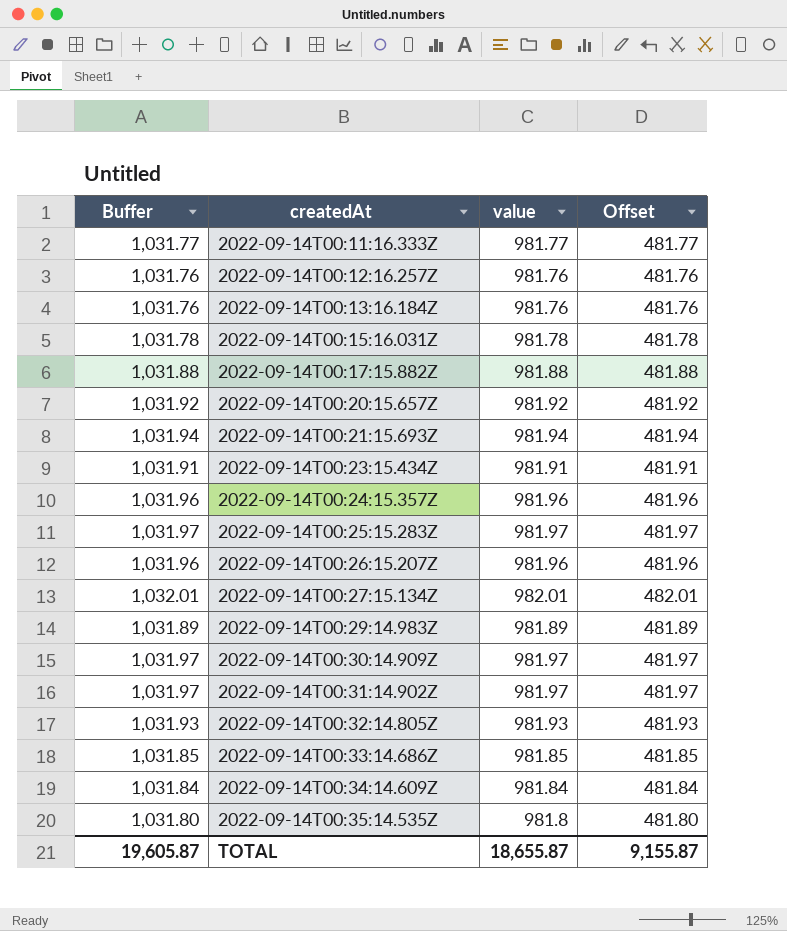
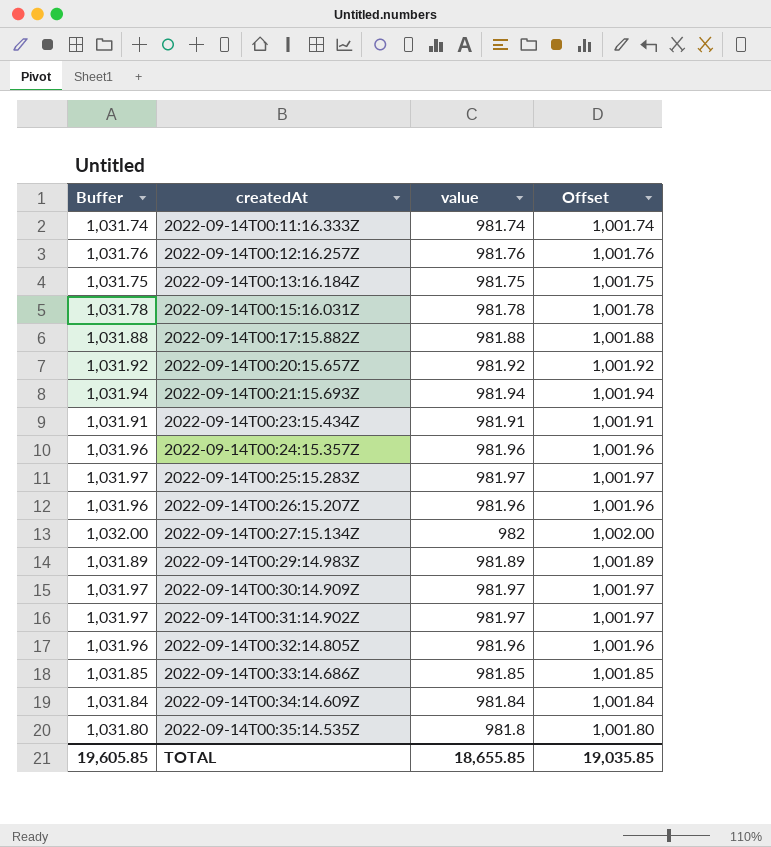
column Offset | formula: [value] - 500 -> [value] + 20
2022-09-14T00:11:16.333Z | Buffer: 1,031.77 -> 1,031.74
2022-09-14T00:11:16.333Z | value: 981.77 -> 981.74
2022-09-14T00:13:16.184Z | Buffer: 1,031.76 -> 1,031.75
2022-09-14T00:13:16.184Z | value: 981.76 -> 981.75
2022-09-14T00:27:15.134Z | Buffer: 1,032.01 -> 1,032.00
2022-09-14T00:27:15.134Z | value: 982.01 -> 982
2022-09-14T00:32:14.805Z | Buffer: 1,031.93 -> 1,031.96
2022-09-14T00:32:14.805Z | value: 981.93 -> 981.96
TOTAL | Buffer: 19,605.87 -> 19,605.85
TOTAL | value: 18,655.87 -> 18,655.85
TOTAL | Offset: 9,155.87 -> 19,035.85

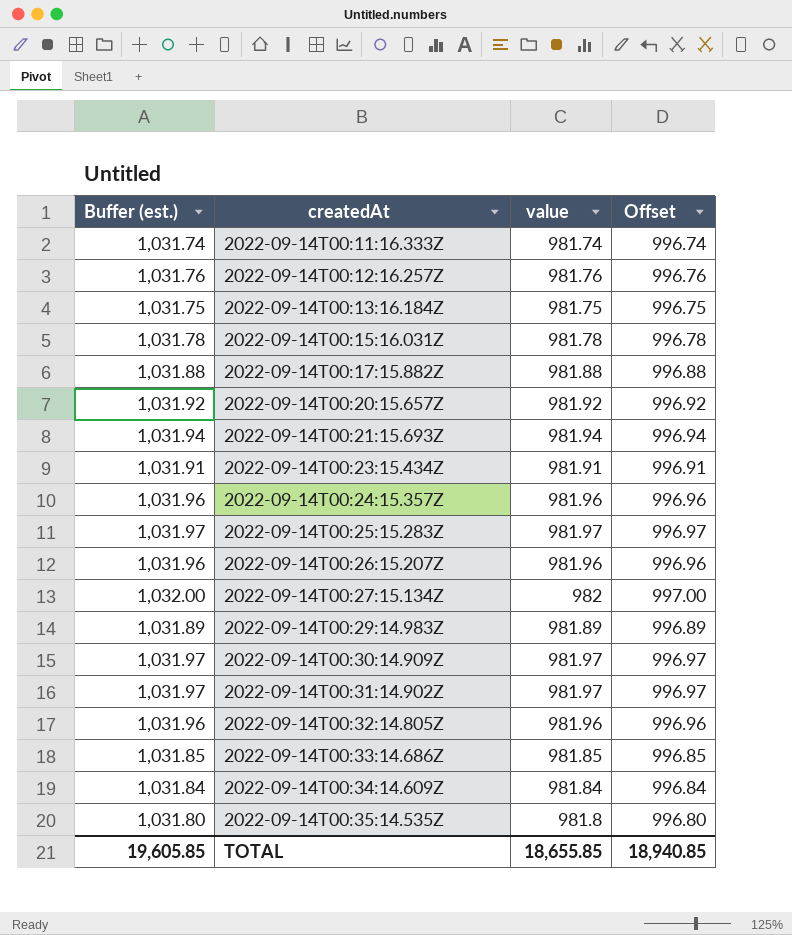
column name: Buffer -> Buffer (est.)
column Offset | formula: [value] + 20 -> [value] + 15
TOTAL | Offset: 19,035.85 -> 18,940.85

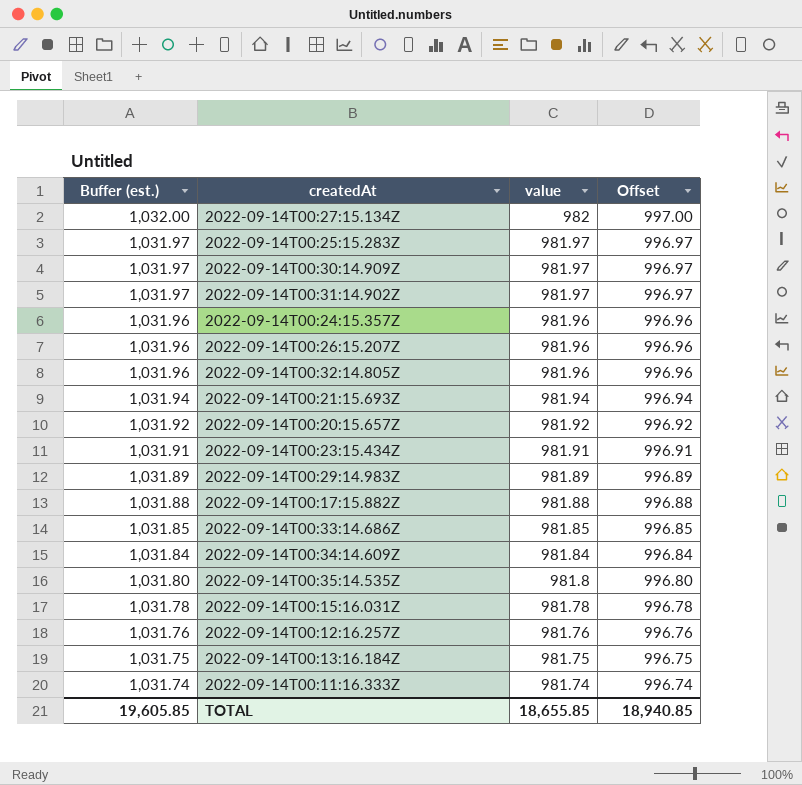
row order: createdAt ascending -> Buffer (est.) descending

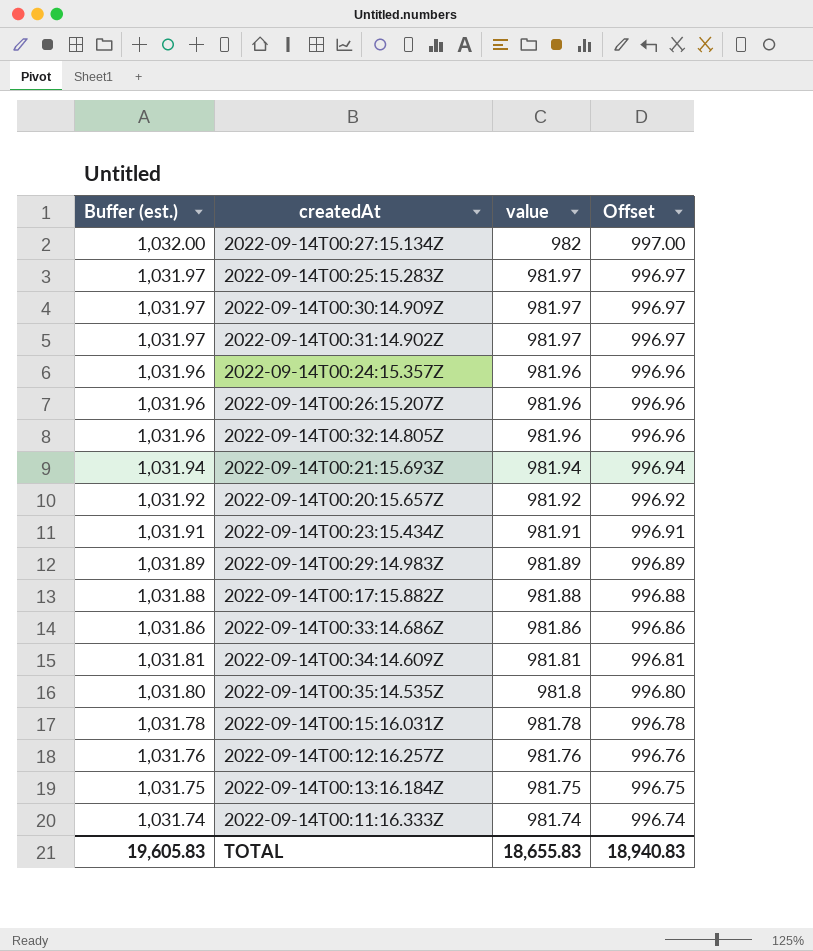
2022-09-14T00:33:14.686Z | Buffer (est.): 1,031.85 -> 1,031.86
2022-09-14T00:33:14.686Z | value: 981.85 -> 981.86
2022-09-14T00:33:14.686Z | Offset: 996.85 -> 996.86
2022-09-14T00:34:14.609Z | Buffer (est.): 1,031.84 -> 1,031.81
2022-09-14T00:34:14.609Z | value: 981.84 -> 981.81
2022-09-14T00:34:14.609Z | Offset: 996.84 -> 996.81
TOTAL | Buffer (est.): 19,605.85 -> 19,605.83
TOTAL | value: 18,655.85 -> 18,655.83
TOTAL | Offset: 18,940.85 -> 18,940.83

